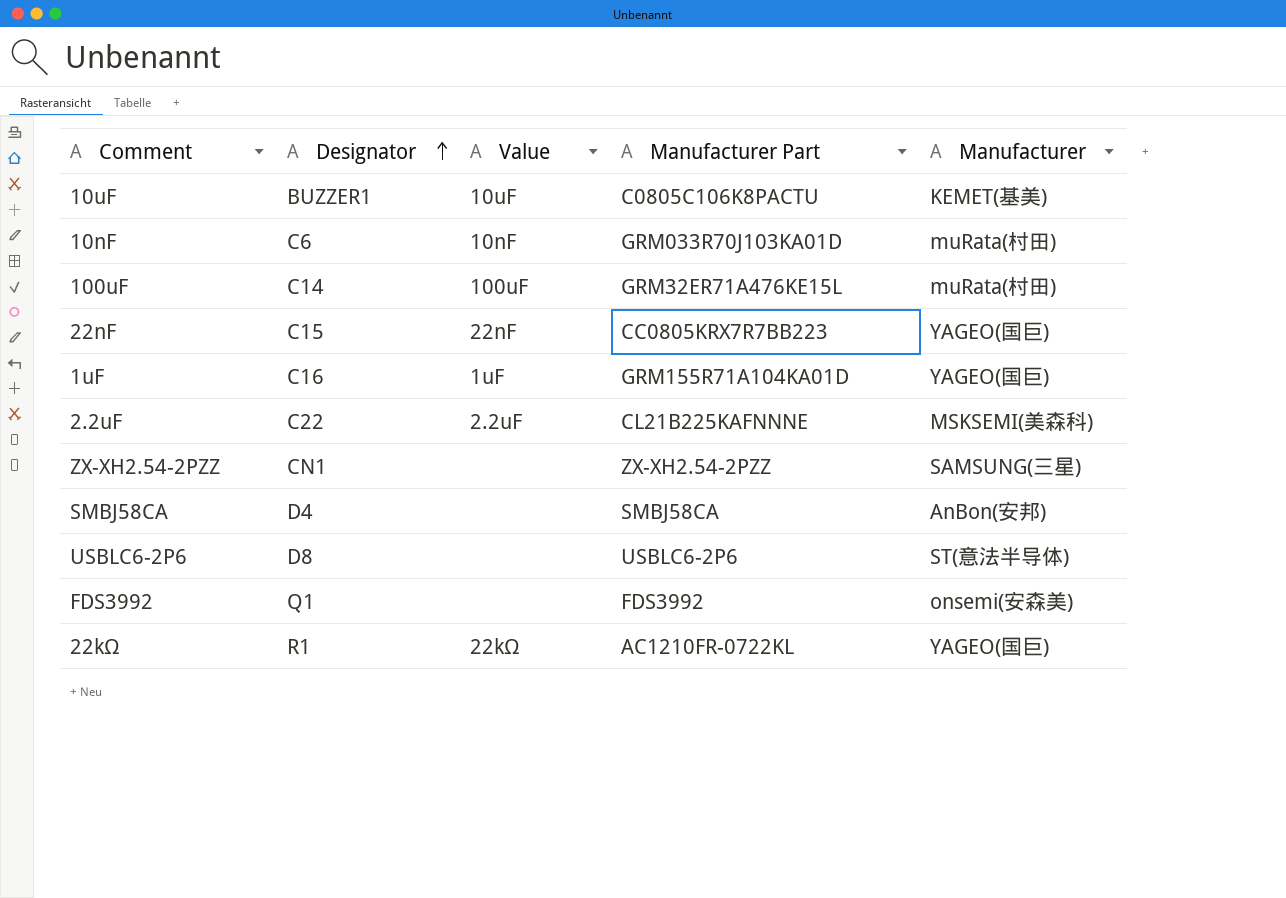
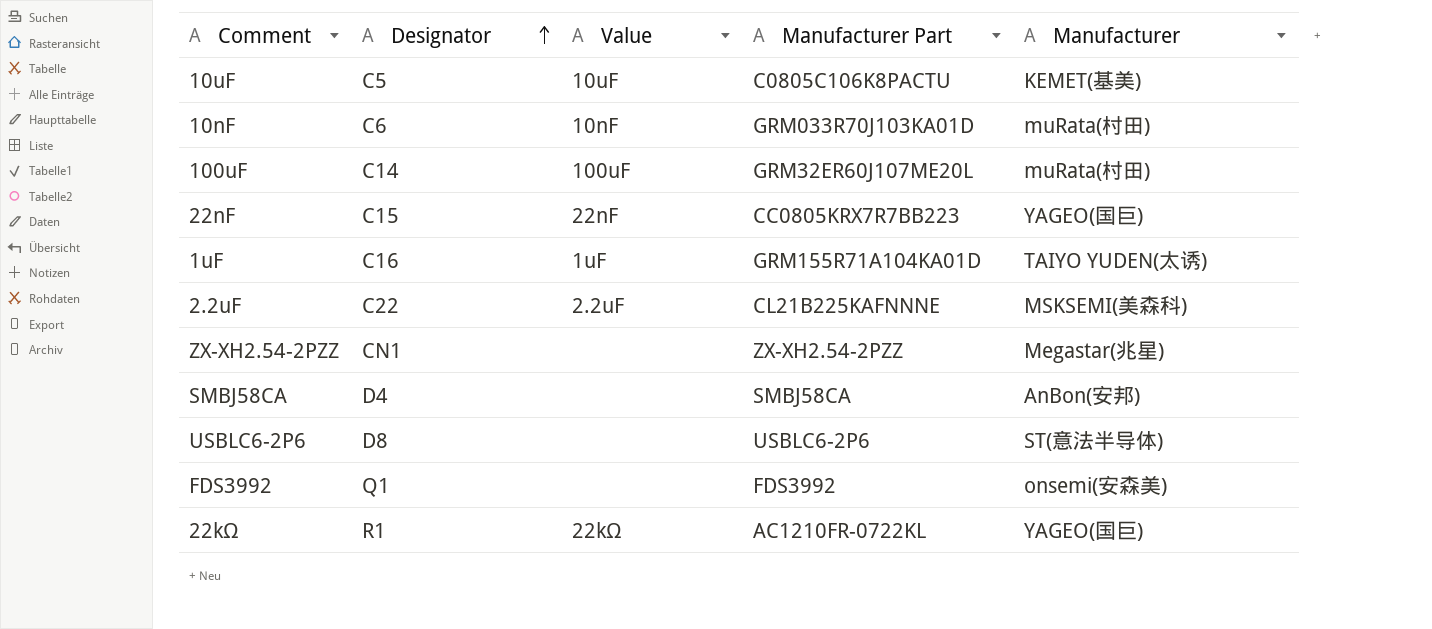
10uF | Designator: BUZZER1 -> C5
100uF | Manufacturer Part: GRM32ER71A476KE15L -> GRM32ER60J107ME20L
1uF | Manufacturer: YAGEO(国巨) -> TAIYO YUDEN(太诱)
ZX-XH2.54-2PZZ | Manufacturer: SAMSUNG(三星) -> Megastar(兆星)

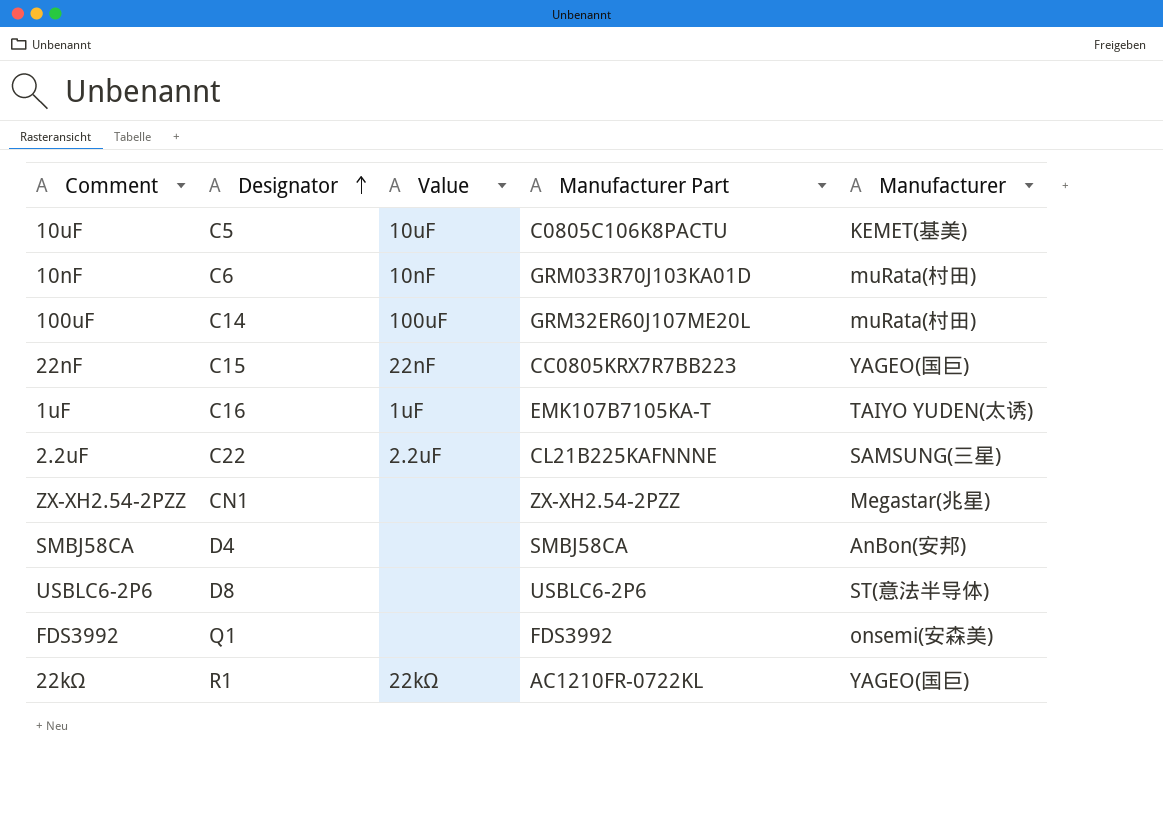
1uF | Manufacturer Part: GRM155R71A104KA01D -> EMK107B7105KA-T
2.2uF | Manufacturer: MSKSEMI(美森科) -> SAMSUNG(三星)

